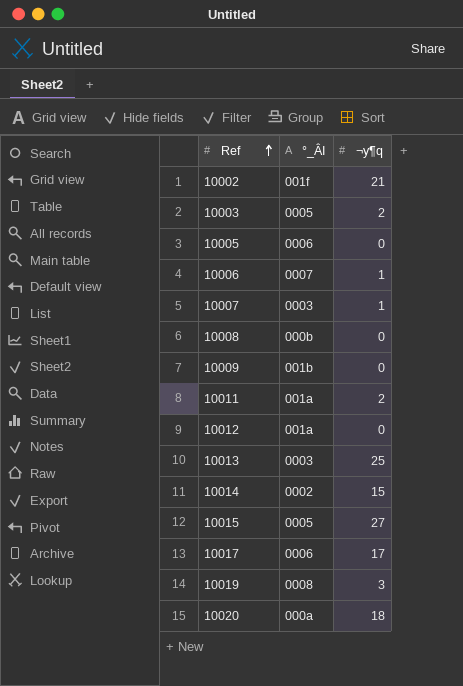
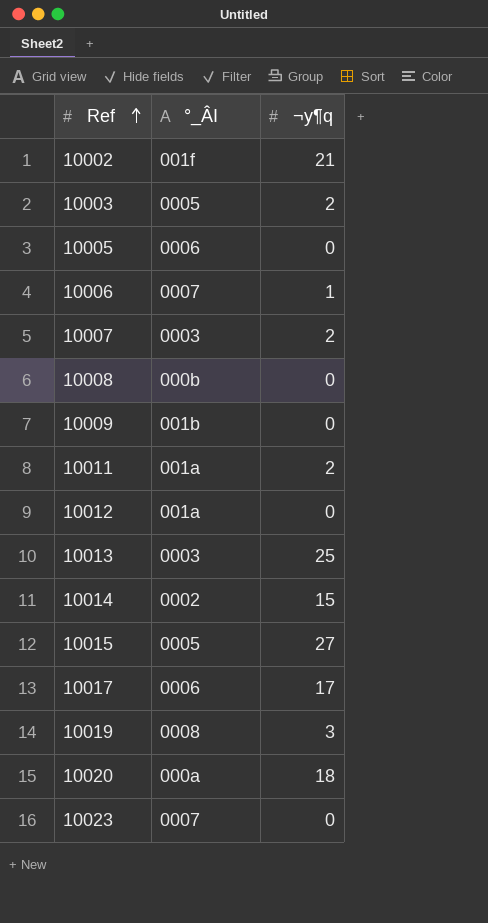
10007 | ¬y¶q: 1 -> 2
row 10023: none -> 0007 | 0

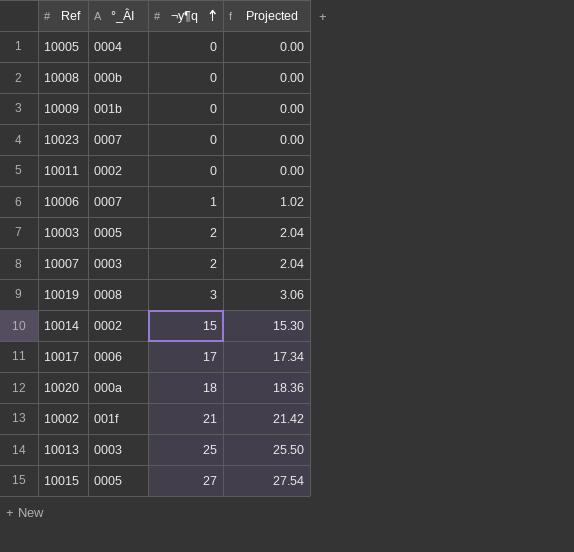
row order: Ref ascending -> ¬y¶q ascending
column Projected | formula: none -> [¬y¶q] * 1.02
row 10012: 001a | 0 -> none
10005 | °_ÂI: 0006 -> 0004
10011 | °_ÂI: 001a -> 0002
10011 | ¬y¶q: 2 -> 0

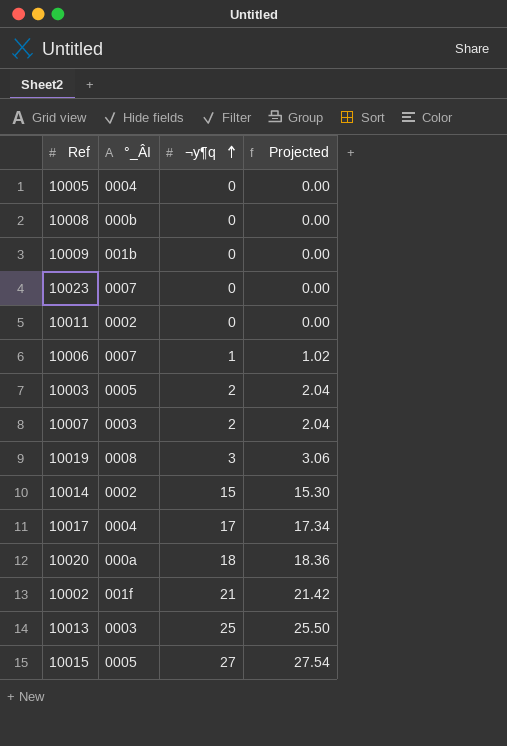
10017 | °_ÂI: 0006 -> 0004

